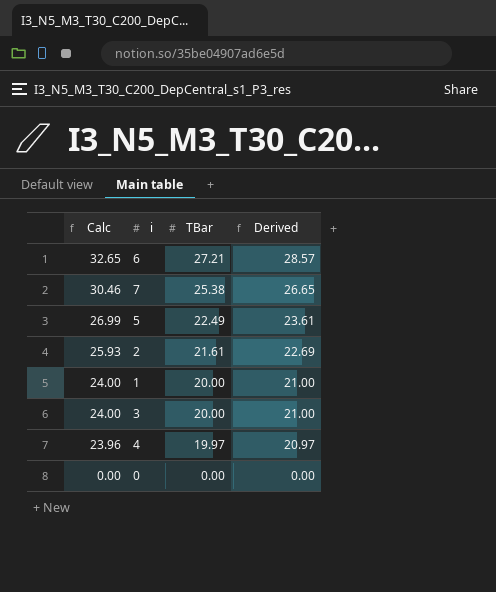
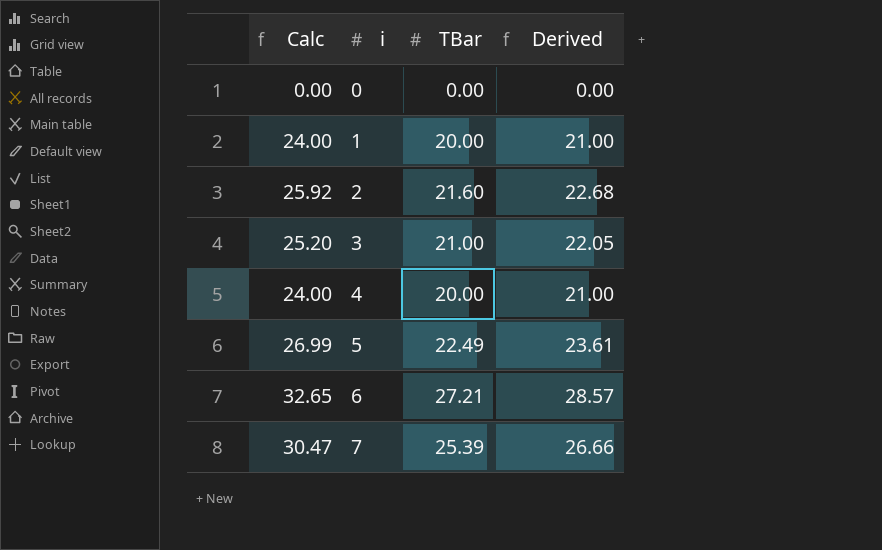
row order: Calc descending -> i ascending
2 | Calc: 25.93 -> 25.92
2 | TBar: 21.61 -> 21.60
2 | Derived: 22.69 -> 22.68
3 | Calc: 24.00 -> 25.20
3 | TBar: 20.00 -> 21.00
3 | Derived: 21.00 -> 22.05
4 | Calc: 23.96 -> 24.00
4 | TBar: 19.97 -> 20.00
4 | Derived: 20.97 -> 21.00
7 | Calc: 30.46 -> 30.47
7 | TBar: 25.38 -> 25.39
7 | Derived: 26.65 -> 26.66

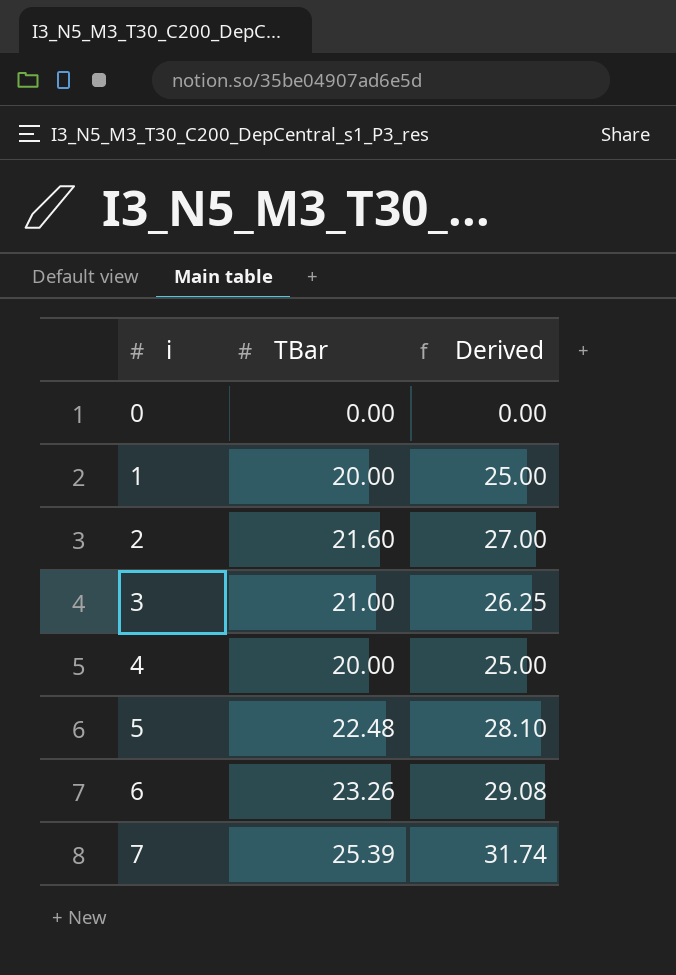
column Calc | formula: [TBar] * 1.2 -> none
column Derived | formula: [TBar] * 1.05 -> [TBar] * 1.25
5 | TBar: 22.49 -> 22.48
6 | TBar: 27.21 -> 23.26

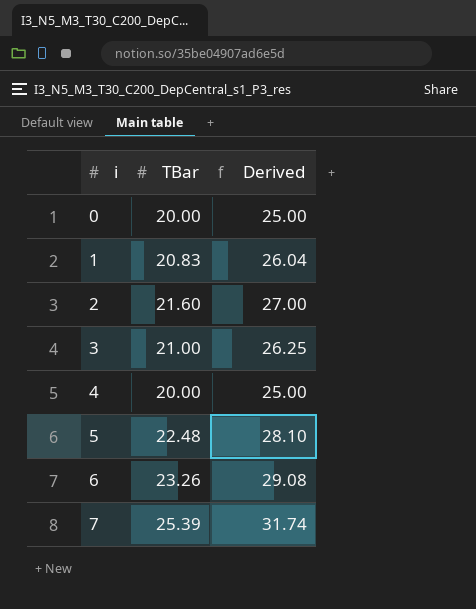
0 | TBar: 0.00 -> 20.00
0 | Derived: 0.00 -> 25.00
1 | TBar: 20.00 -> 20.83
1 | Derived: 25.00 -> 26.04

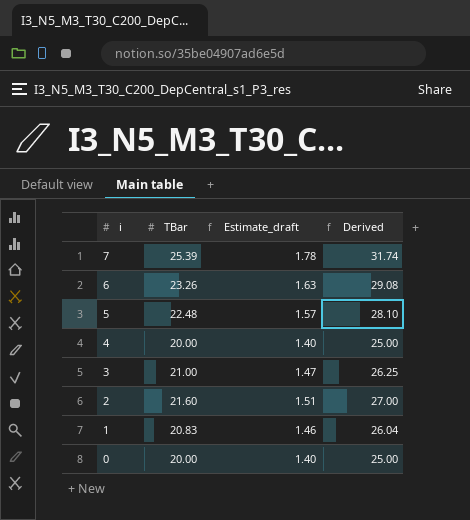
row order: i ascending -> i descending
column Estimate_draft | formula: none -> [TBar] * 0.07

